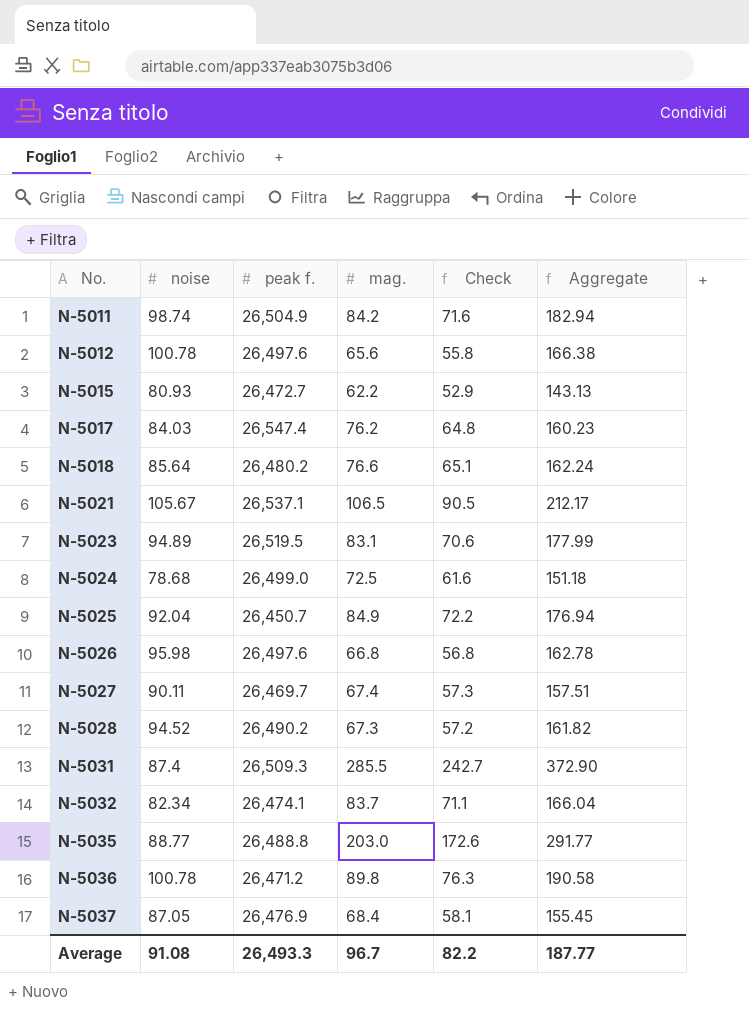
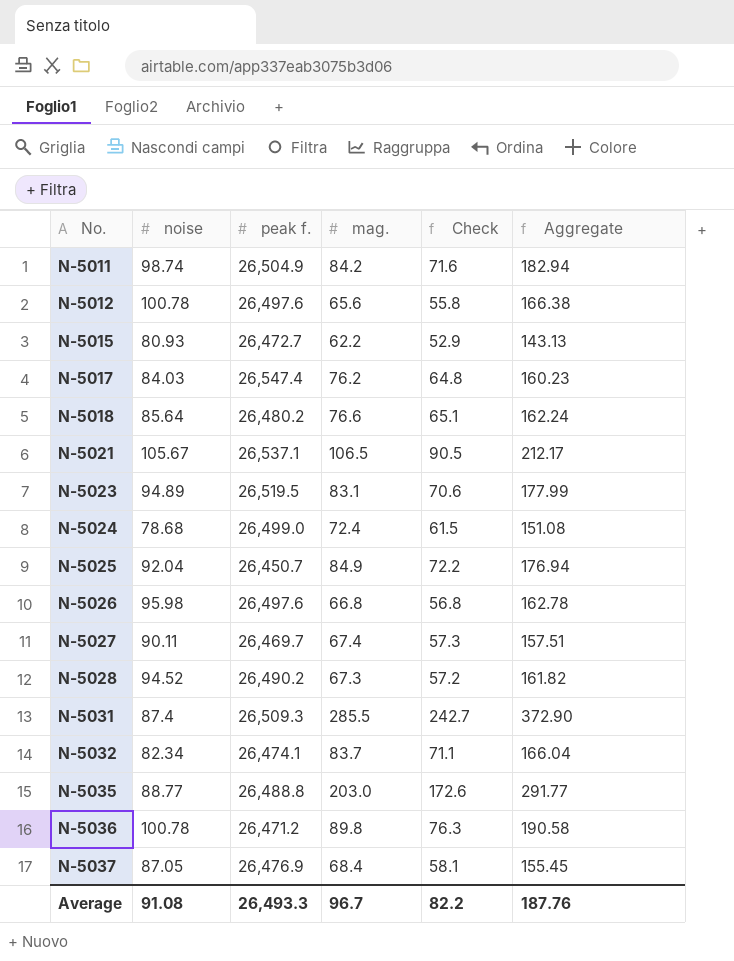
N-5024 | mag.: 72.5 -> 72.4
N-5024 | Check: 61.6 -> 61.5
N-5024 | Aggregate: 151.18 -> 151.08
Average | Aggregate: 187.77 -> 187.76

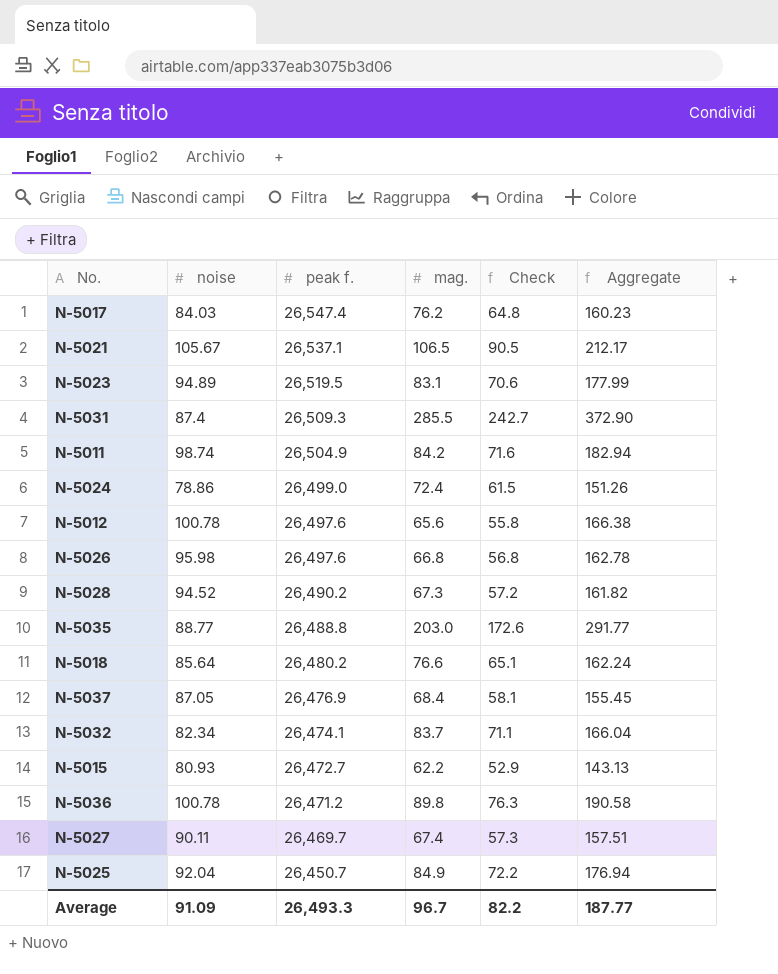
row order: No. ascending -> peak f. descending
N-5024 | noise: 78.68 -> 78.86
N-5024 | Aggregate: 151.08 -> 151.26
Average | noise: 91.08 -> 91.09
Average | Aggregate: 187.76 -> 187.77

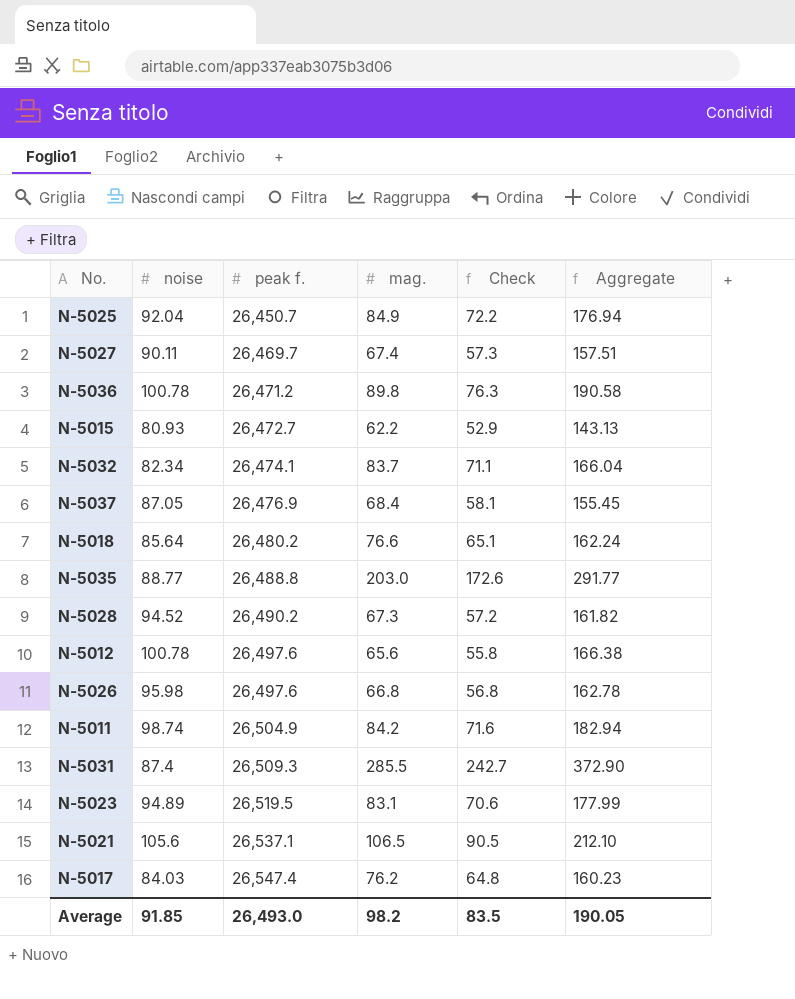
row order: peak f. descending -> peak f. ascending
row N-5024: 78.86 | 26,499.0 | 72.4 | 61.5 | 151.26 -> none
N-5021 | noise: 105.67 -> 105.6
N-5021 | Aggregate: 212.17 -> 212.10
Average | noise: 91.09 -> 91.85
Average | peak f.: 26,493.3 -> 26,493.0
Average | mag.: 96.7 -> 98.2
Average | Check: 82.2 -> 83.5
Average | Aggregate: 187.77 -> 190.05

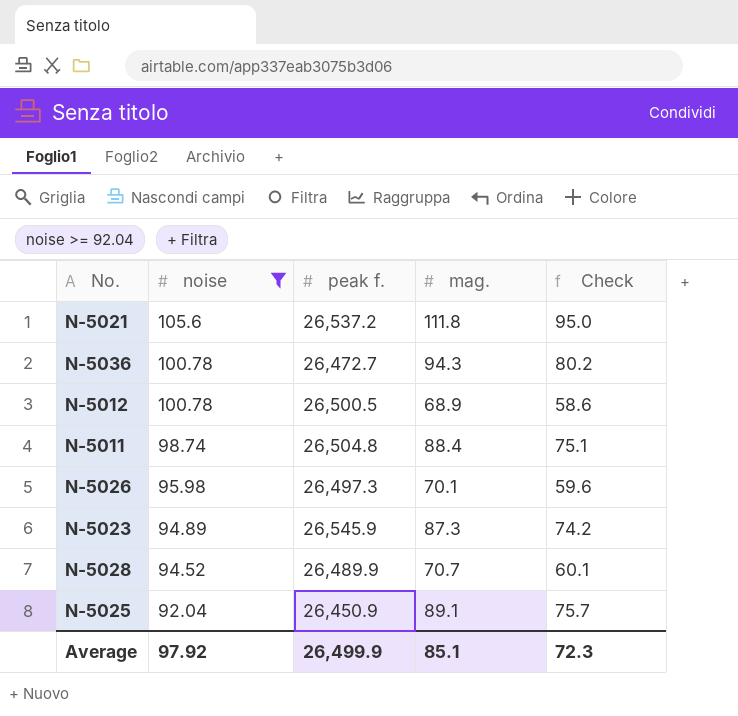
filter: none -> noise >= 92.04
row order: peak f. ascending -> noise descending
column Aggregate | formula: [noise] + [mag.] -> none
N-5021 | peak f.: 26,537.1 -> 26,537.2
N-5021 | mag.: 106.5 -> 111.8
N-5021 | Check: 90.5 -> 95.0
N-5036 | peak f.: 26,471.2 -> 26,472.7
N-5036 | mag.: 89.8 -> 94.3
N-5036 | Check: 76.3 -> 80.2
N-5012 | peak f.: 26,497.6 -> 26,500.5
N-5012 | mag.: 65.6 -> 68.9
N-5012 | Check: 55.8 -> 58.6
N-5011 | peak f.: 26,504.9 -> 26,504.8
N-5011 | mag.: 84.2 -> 88.4
N-5011 | Check: 71.6 -> 75.1
N-5026 | peak f.: 26,497.6 -> 26,497.3
N-5026 | mag.: 66.8 -> 70.1
N-5026 | Check: 56.8 -> 59.6
N-5023 | peak f.: 26,519.5 -> 26,545.9
N-5023 | mag.: 83.1 -> 87.3
N-5023 | Check: 70.6 -> 74.2
N-5028 | peak f.: 26,490.2 -> 26,489.9
N-5028 | mag.: 67.3 -> 70.7
N-5028 | Check: 57.2 -> 60.1
N-5025 | peak f.: 26,450.7 -> 26,450.9
N-5025 | mag.: 84.9 -> 89.1
N-5025 | Check: 72.2 -> 75.7
Average | noise: 91.85 -> 97.92
Average | peak f.: 26,493.0 -> 26,499.9
Average | mag.: 98.2 -> 85.1
Average | Check: 83.5 -> 72.3

